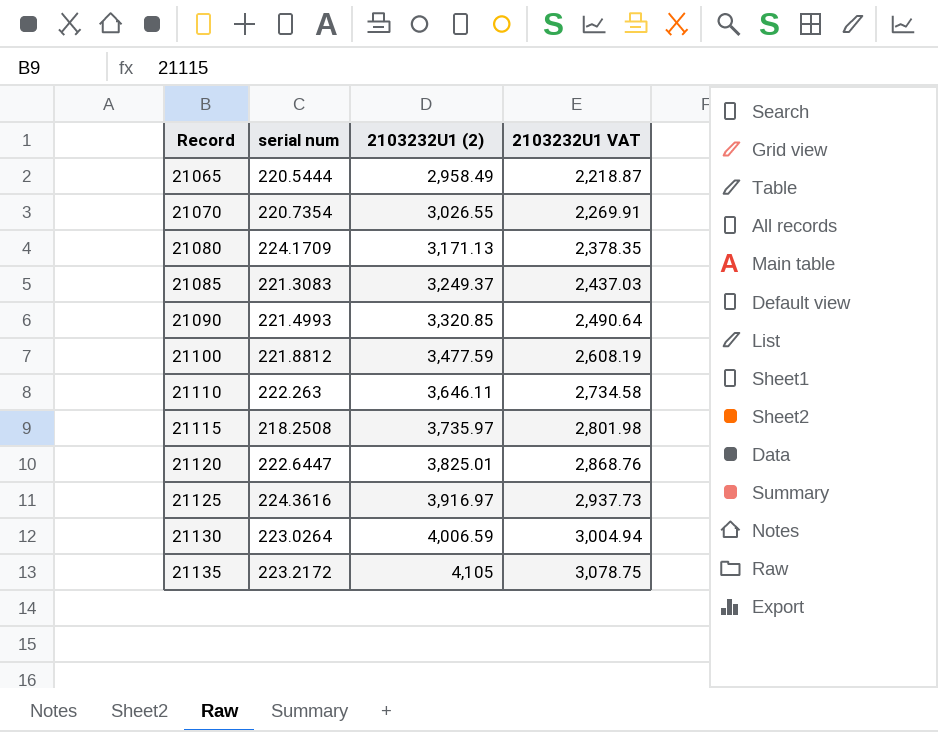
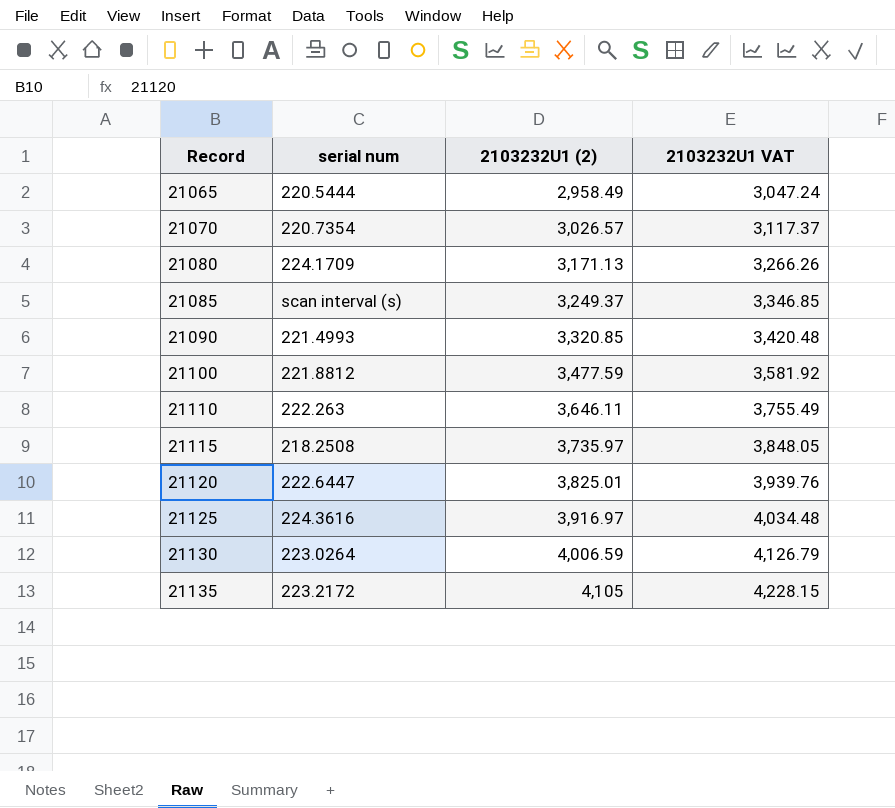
column 2103232U1 VAT | formula: [2103232U1 (2)] * 0.75 -> [2103232U1 (2)] * 1.03
21070 | 2103232U1 (2): 3,026.55 -> 3,026.57
21085 | serial num: 221.3083 -> scan interval (s)

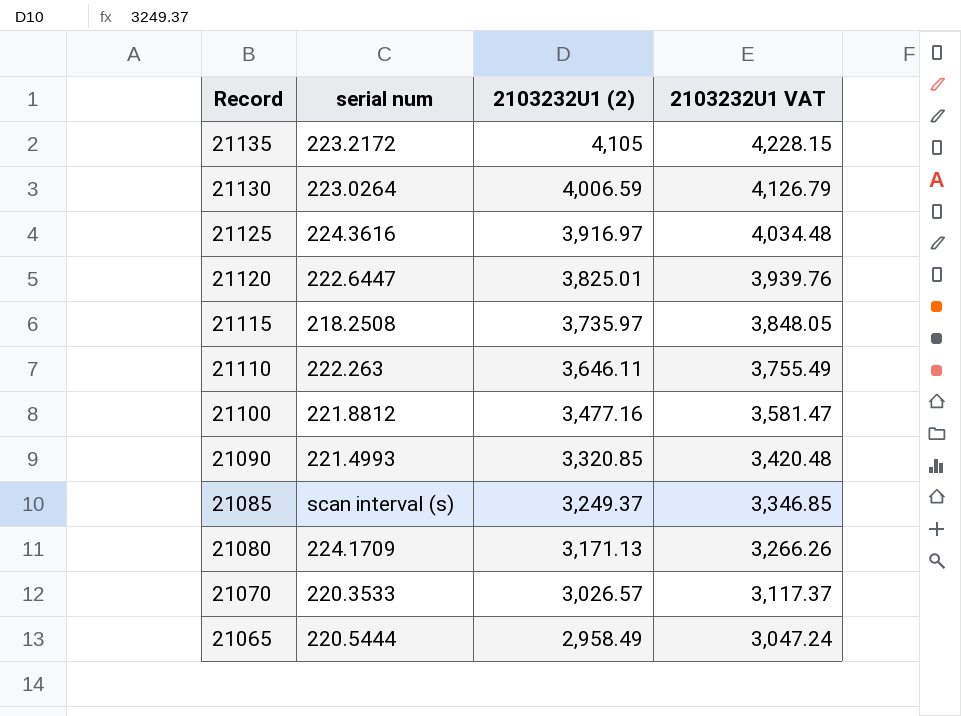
row order: Record ascending -> Record descending
21100 | 2103232U1 (2): 3,477.59 -> 3,477.16
21100 | 2103232U1 VAT: 3,581.92 -> 3,581.47
21070 | serial num: 220.7354 -> 220.3533

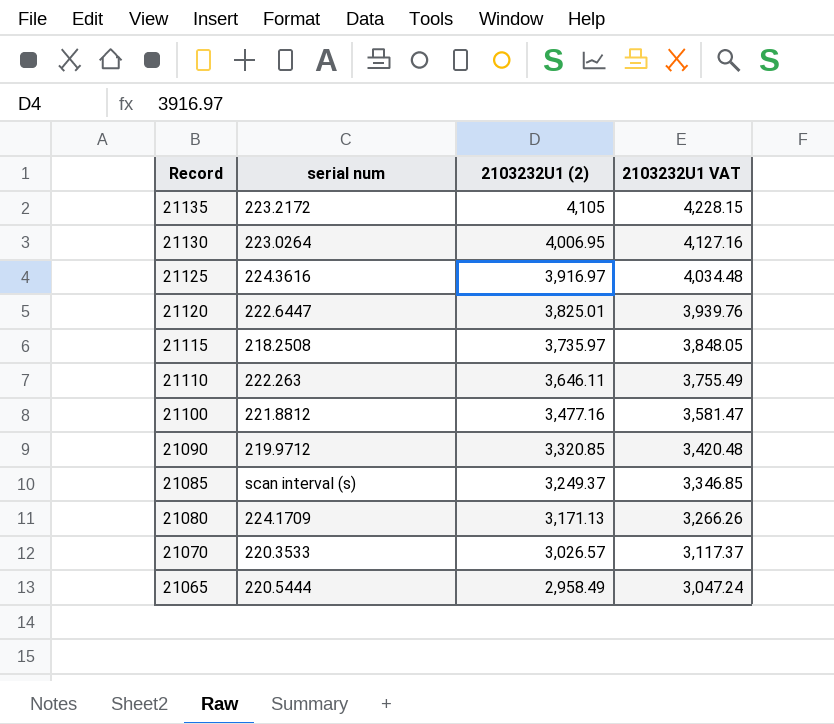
21130 | 2103232U1 (2): 4,006.59 -> 4,006.95
21130 | 2103232U1 VAT: 4,126.79 -> 4,127.16
21090 | serial num: 221.4993 -> 219.9712

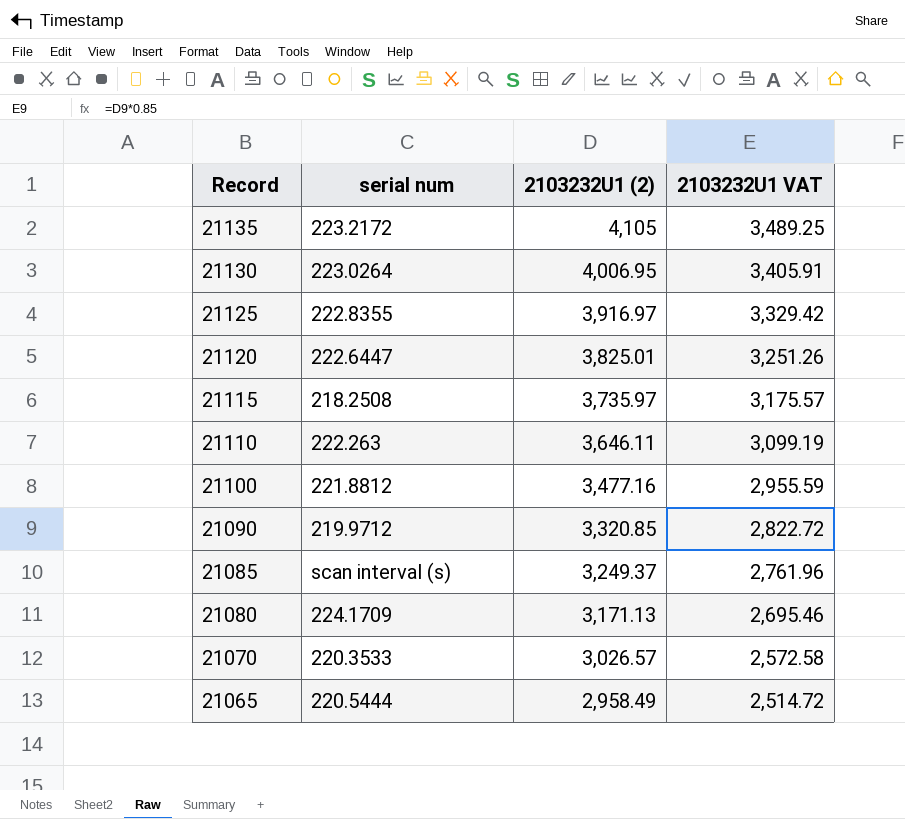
column 2103232U1 VAT | formula: [2103232U1 (2)] * 1.03 -> [2103232U1 (2)] * 0.85
21125 | serial num: 224.3616 -> 222.8355

